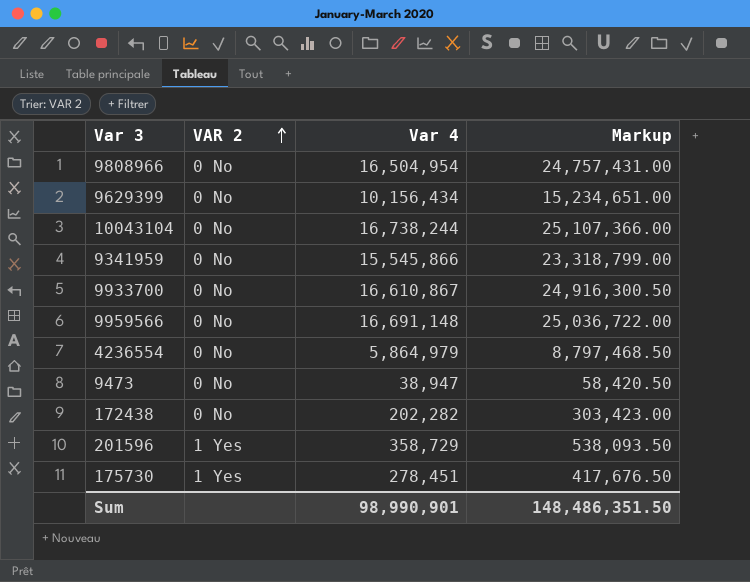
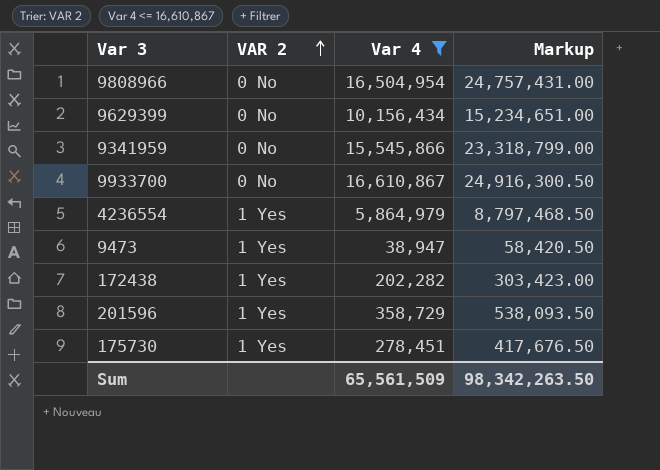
filter: none -> Var 4 <= 16,610,867
4236554 | VAR 2: 0 No -> 1 Yes
9473 | VAR 2: 0 No -> 1 Yes
172438 | VAR 2: 0 No -> 1 Yes
Sum | Var 4: 98,990,901 -> 65,561,509
Sum | Markup: 148,486,351.50 -> 98,342,263.50

